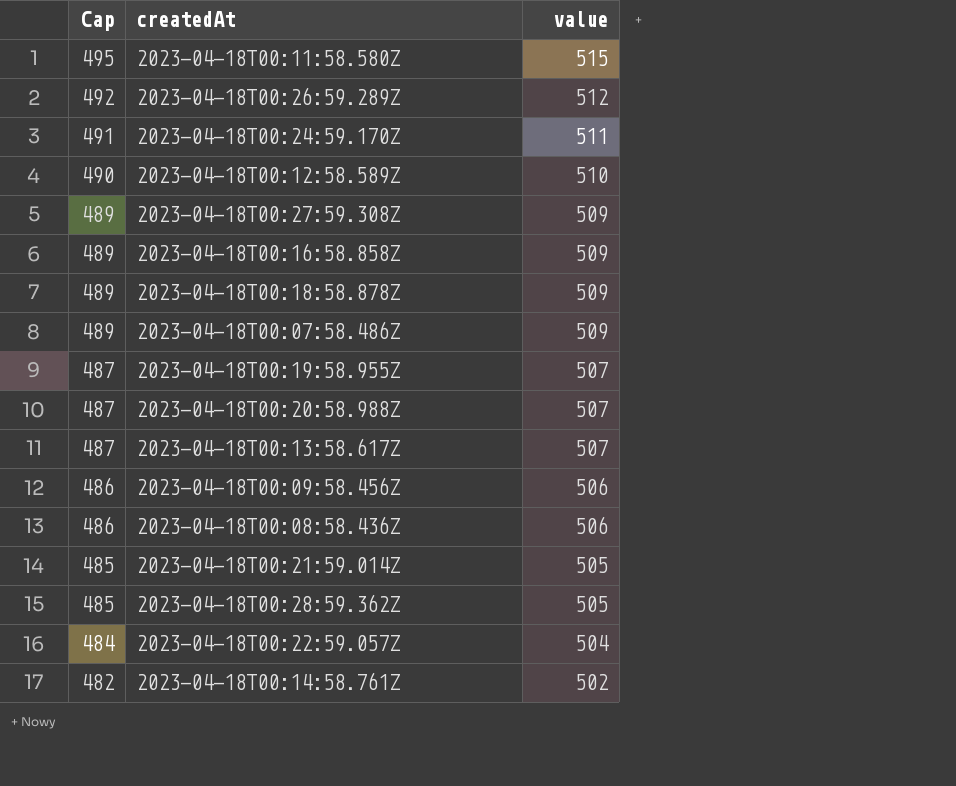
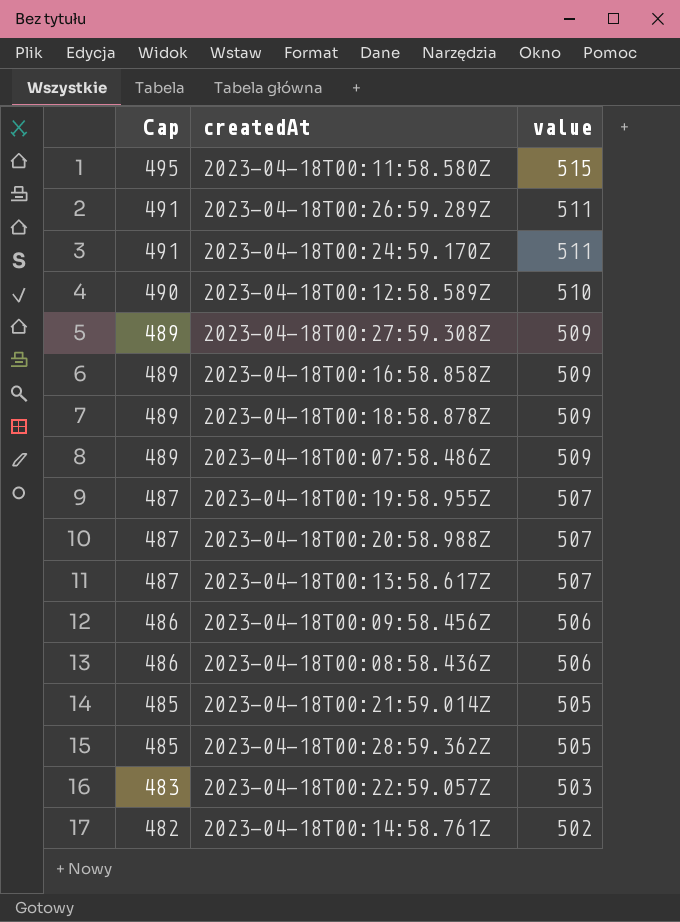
2023-04-18T00:26:59.289Z | Cap: 492 -> 491
2023-04-18T00:26:59.289Z | value: 512 -> 511
2023-04-18T00:22:59.057Z | Cap: 484 -> 483
2023-04-18T00:22:59.057Z | value: 504 -> 503

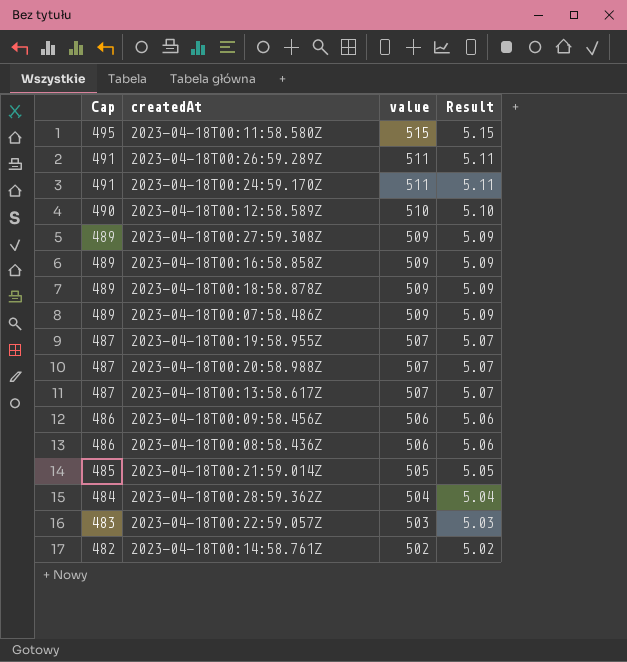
column Result | formula: none -> [value] * 0.01
2023-04-18T00:28:59.362Z | Cap: 485 -> 484
2023-04-18T00:28:59.362Z | value: 505 -> 504

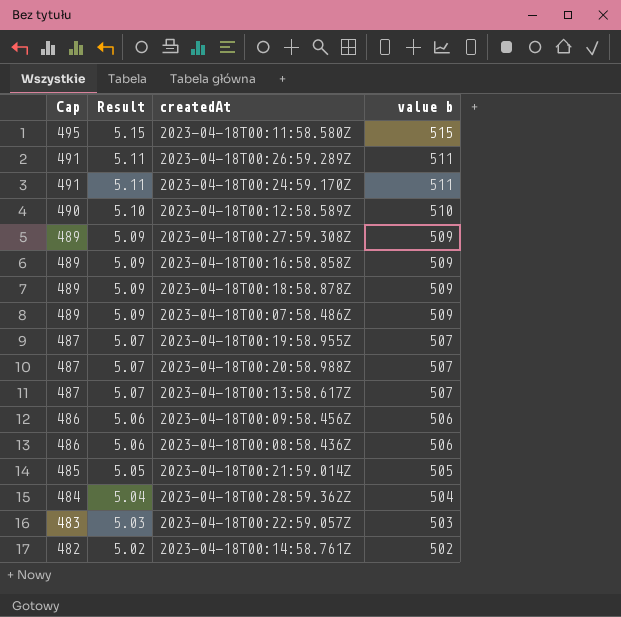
column Result | position: 4 -> 2
column name: value -> value b

